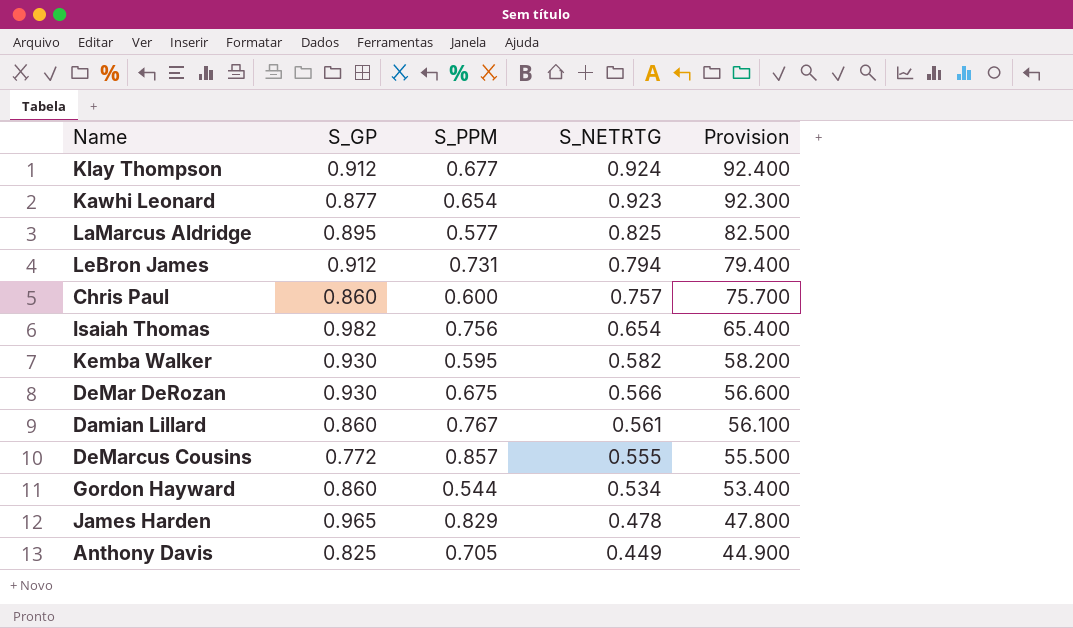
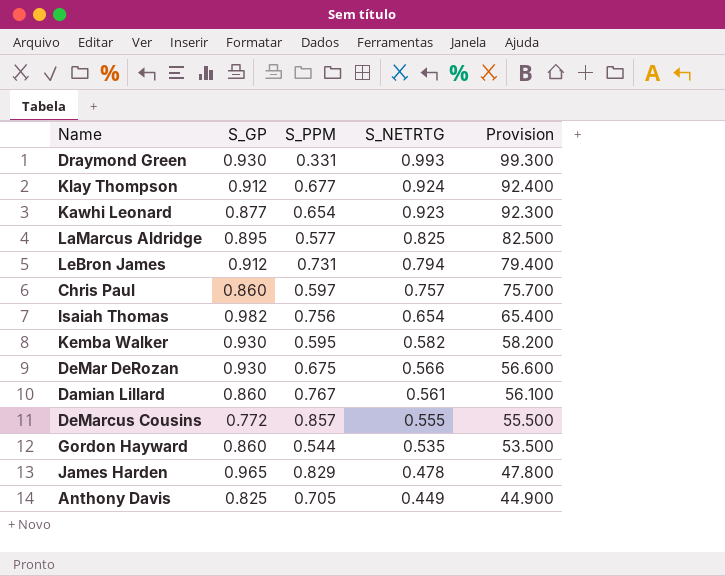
row Draymond Green: none -> 0.930 | 0.331 | 0.993 | 99.300
Chris Paul | S_PPM: 0.600 -> 0.597
Gordon Hayward | S_NETRTG: 0.534 -> 0.535
Gordon Hayward | Provision: 53.400 -> 53.500

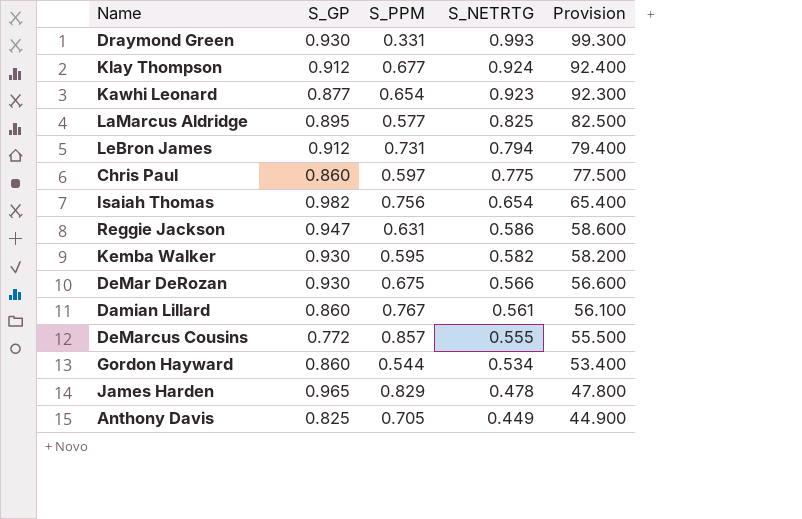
Chris Paul | S_NETRTG: 0.757 -> 0.775
Chris Paul | Provision: 75.700 -> 77.500
row Reggie Jackson: none -> 0.947 | 0.631 | 0.586 | 58.600
Gordon Hayward | S_NETRTG: 0.535 -> 0.534
Gordon Hayward | Provision: 53.500 -> 53.400

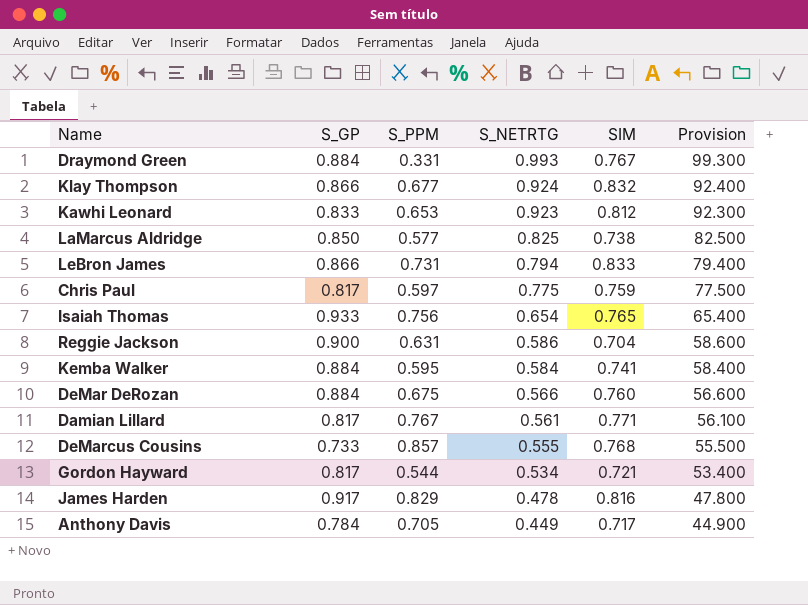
column SIM | position: none -> 5
Draymond Green | S_GP: 0.930 -> 0.884
Klay Thompson | S_GP: 0.912 -> 0.866
Kawhi Leonard | S_GP: 0.877 -> 0.833
Kawhi Leonard | S_PPM: 0.654 -> 0.653
LaMarcus Aldridge | S_GP: 0.895 -> 0.850
LeBron James | S_GP: 0.912 -> 0.866
Chris Paul | S_GP: 0.860 -> 0.817
Isaiah Thomas | S_GP: 0.982 -> 0.933
Reggie Jackson | S_GP: 0.947 -> 0.900
Kemba Walker | S_GP: 0.930 -> 0.884
Kemba Walker | S_NETRTG: 0.582 -> 0.584
Kemba Walker | Provision: 58.200 -> 58.400
DeMar DeRozan | S_GP: 0.930 -> 0.884
Damian Lillard | S_GP: 0.860 -> 0.817
DeMarcus Cousins | S_GP: 0.772 -> 0.733
Gordon Hayward | S_GP: 0.860 -> 0.817
James Harden | S_GP: 0.965 -> 0.917
Anthony Davis | S_GP: 0.825 -> 0.784

